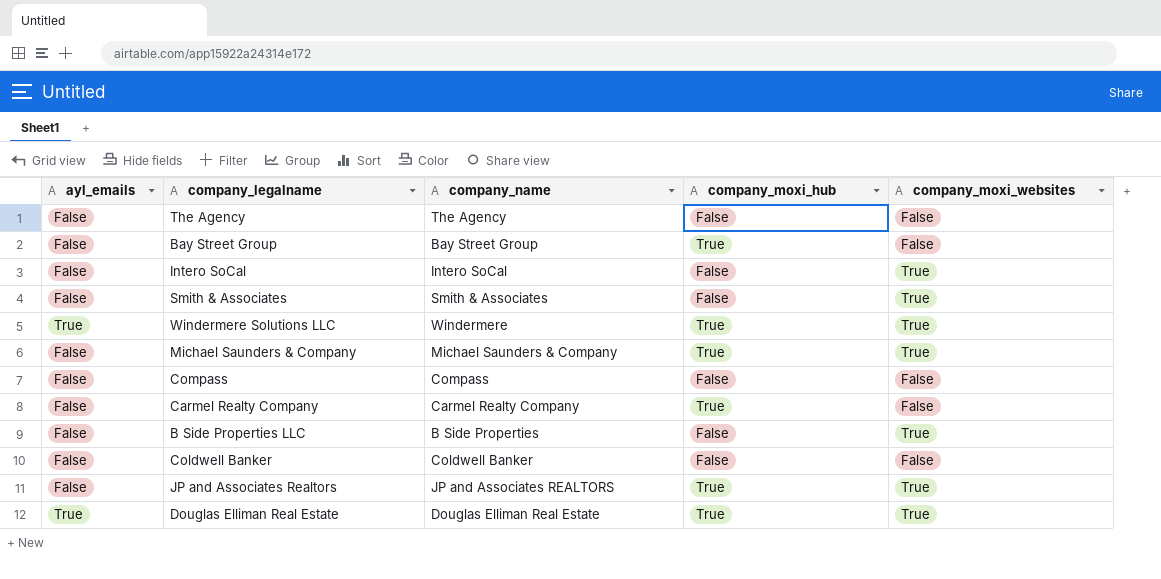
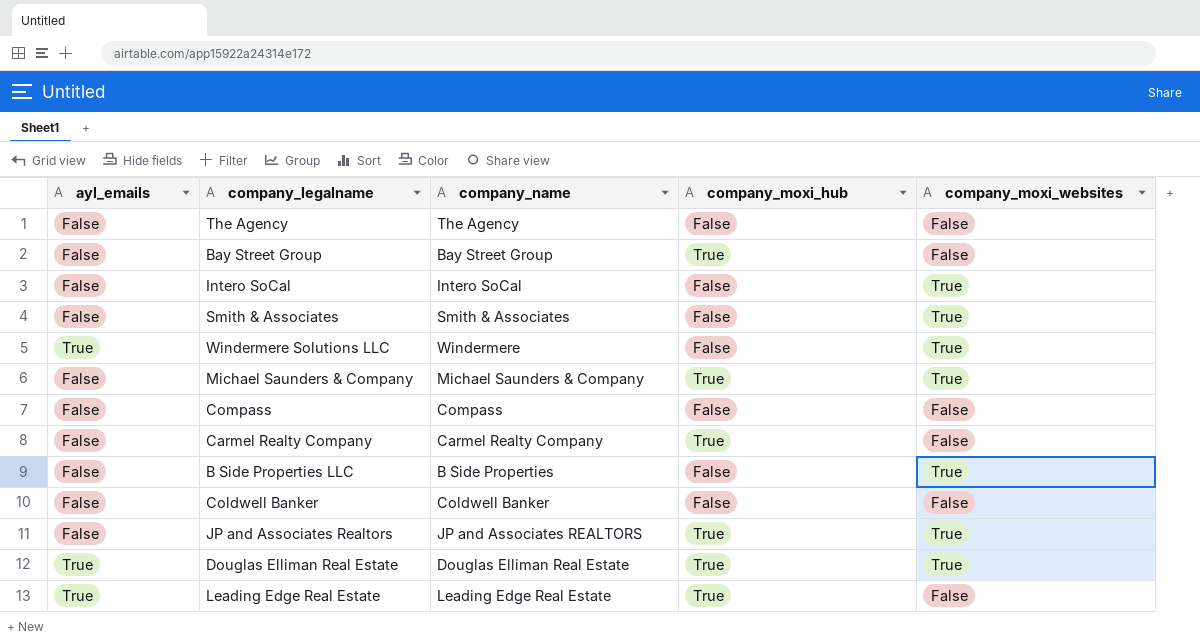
Windermere Solutions LLC | company_moxi_hub: True -> False
row Leading Edge Real Estate: none -> True | Leading Edge Real Estate | True | False

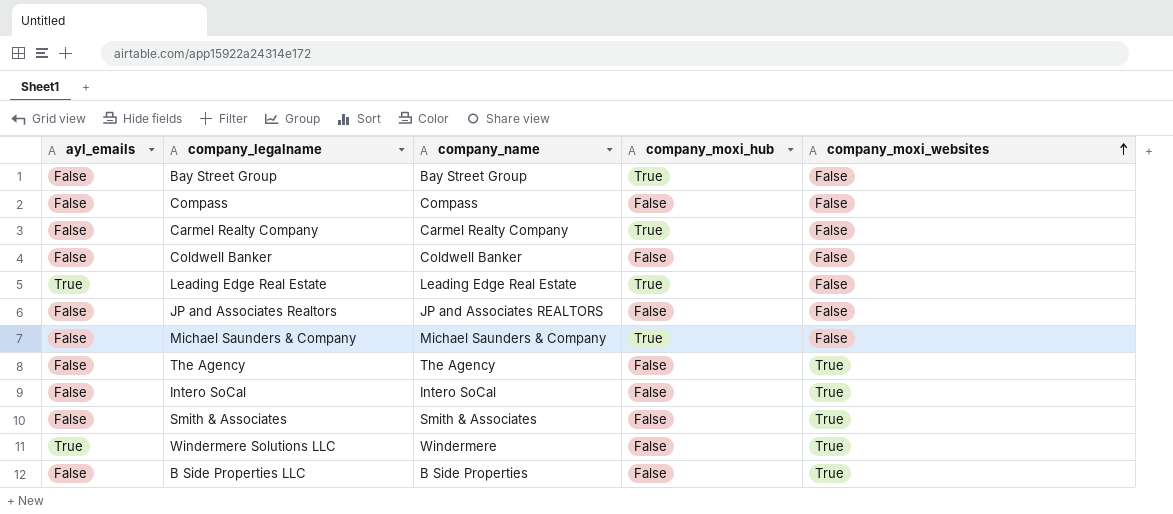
row order: none -> company_moxi_websites ascending
row Douglas Elliman Real Estate: True | Douglas Elliman Real Estate | True | True -> none
JP and Associates Realtors | company_moxi_hub: True -> False
JP and Associates Realtors | company_moxi_websites: True -> False
Michael Saunders & Company | company_moxi_websites: True -> False
The Agency | company_moxi_websites: False -> True

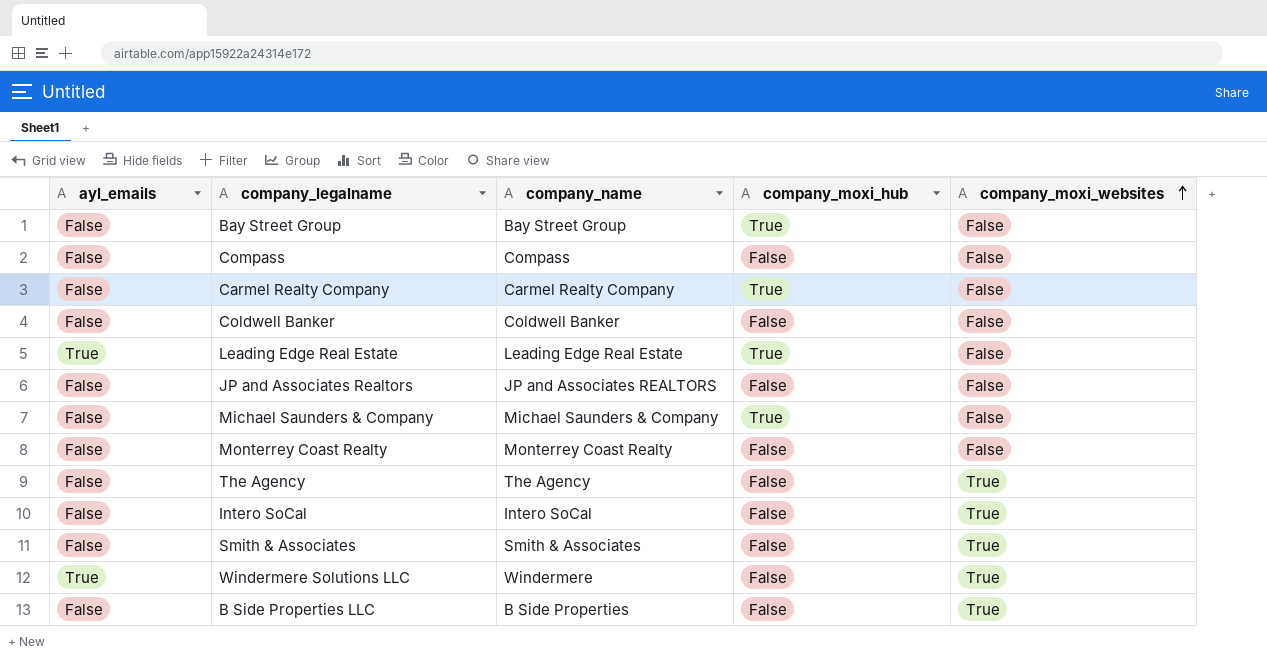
row Monterrey Coast Realty: none -> False | Monterrey Coast Realty | False | False

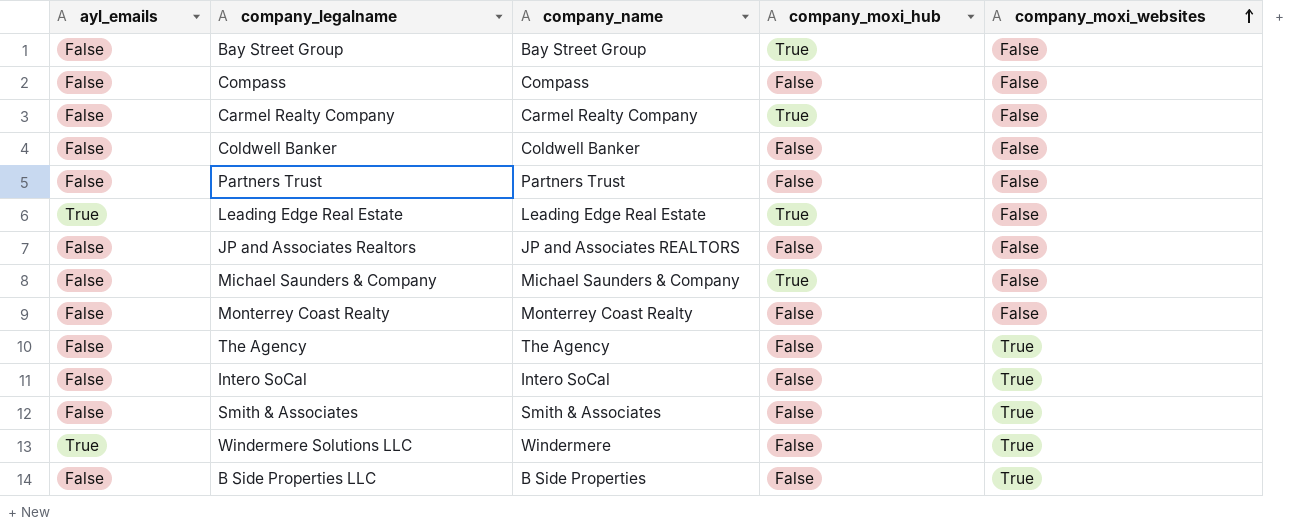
row Partners Trust: none -> False | Partners Trust | False | False

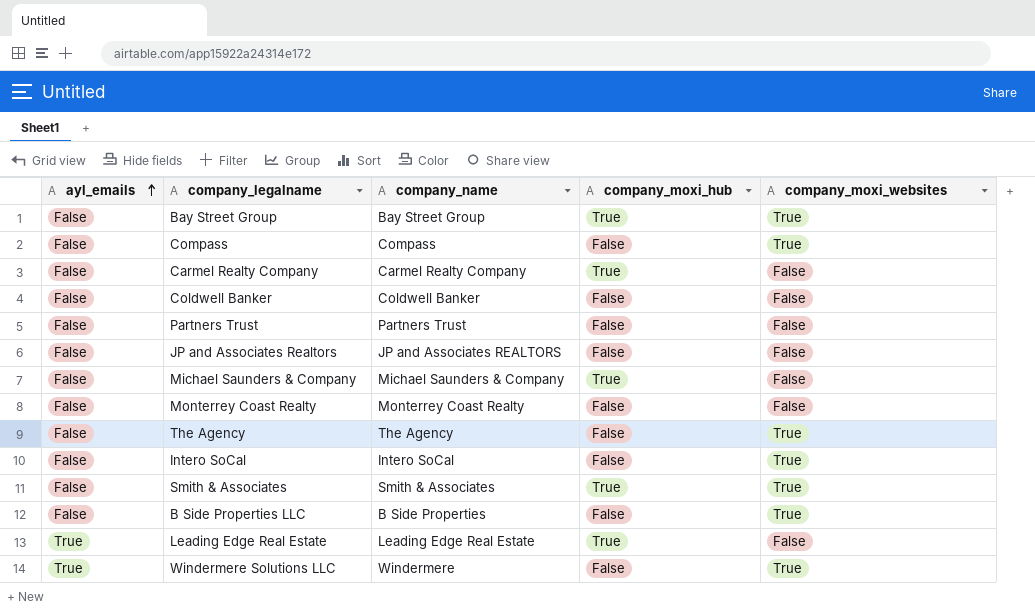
row order: company_moxi_websites ascending -> ayl_emails ascending
Bay Street Group | company_moxi_websites: False -> True
Compass | company_moxi_websites: False -> True
Smith & Associates | company_moxi_hub: False -> True

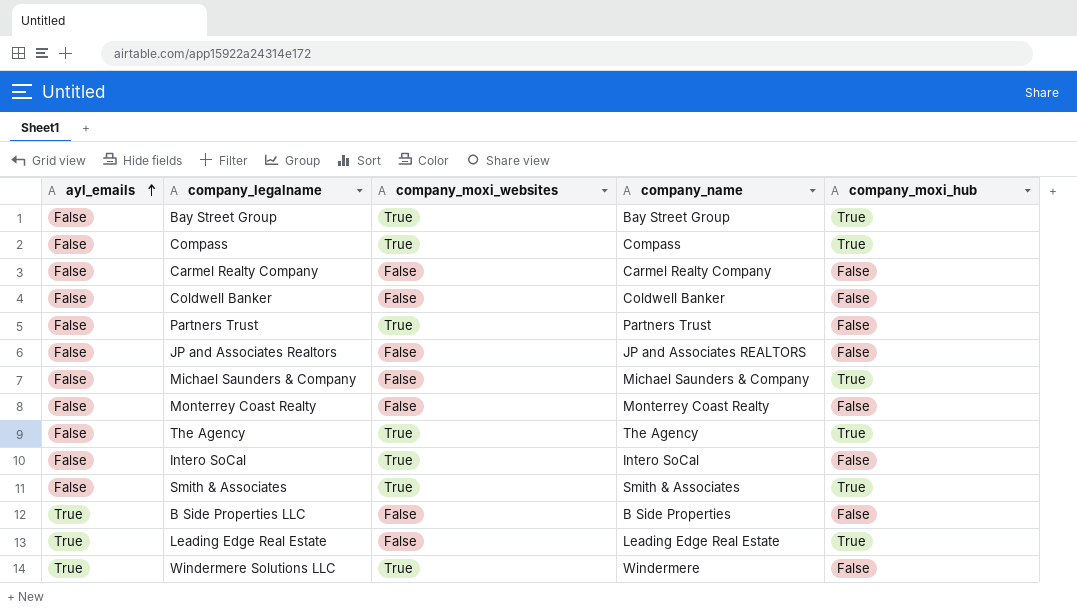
column company_moxi_websites | position: 5 -> 3
Compass | company_moxi_hub: False -> True
Carmel Realty Company | company_moxi_hub: True -> False
Partners Trust | company_moxi_websites: False -> True
The Agency | company_moxi_hub: False -> True
B Side Properties LLC | ayl_emails: False -> True
B Side Properties LLC | company_moxi_websites: True -> False

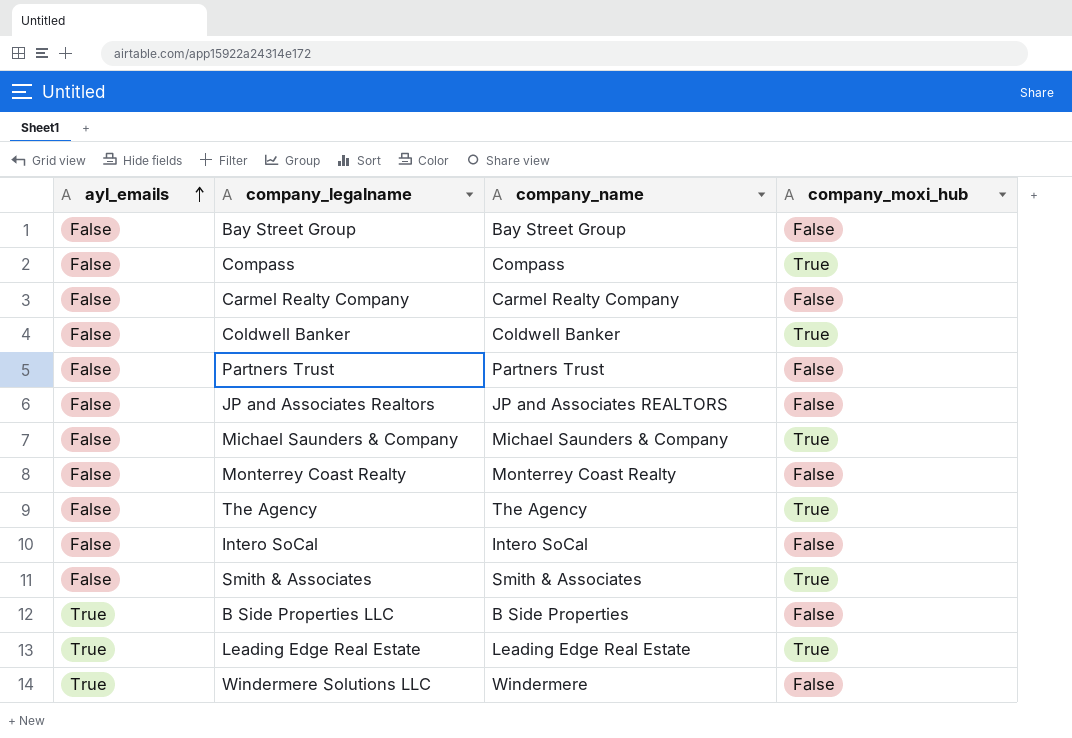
column company_moxi_websites | position: 3 -> none
Bay Street Group | company_moxi_hub: True -> False
Coldwell Banker | company_moxi_hub: False -> True

